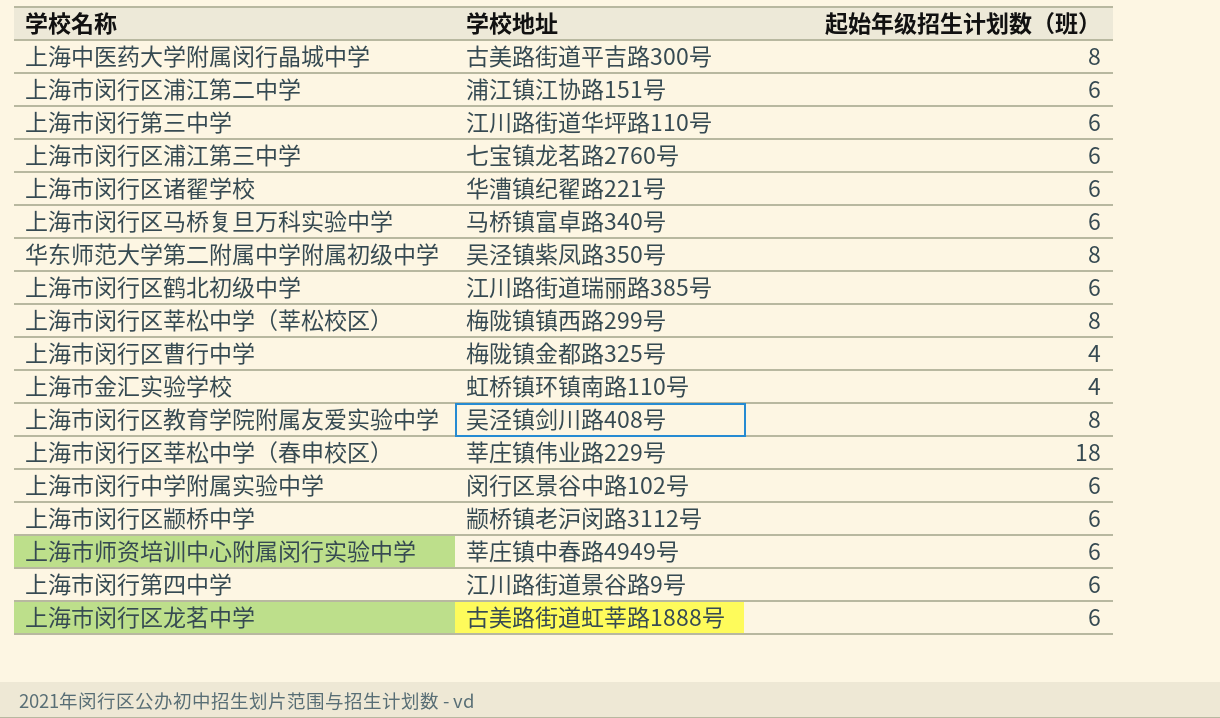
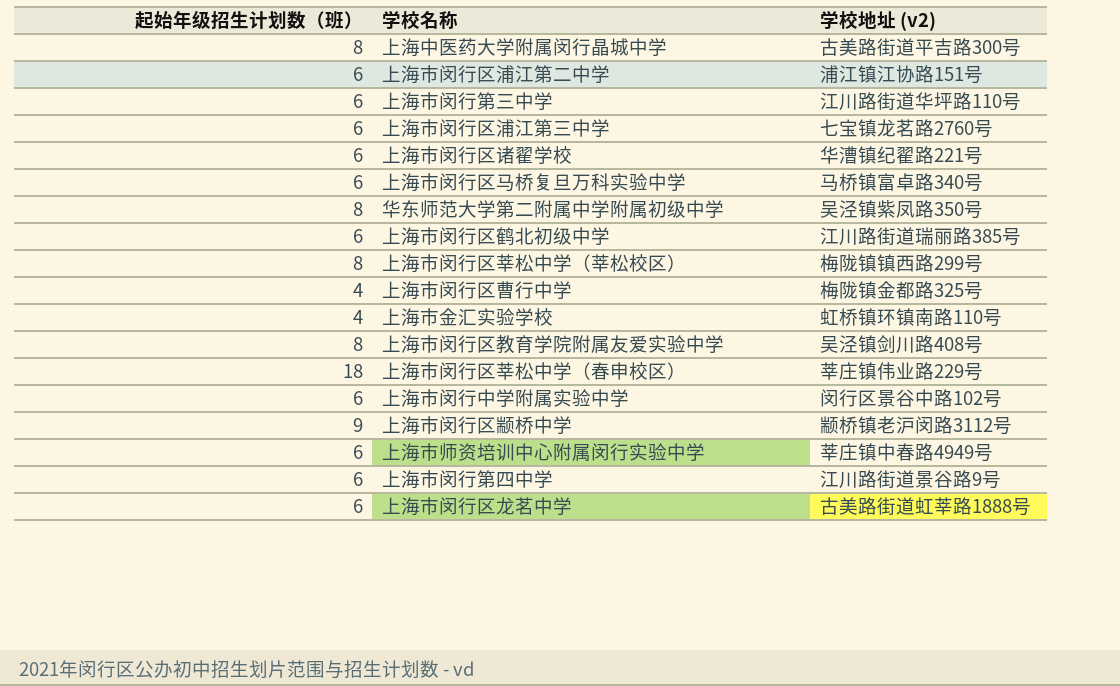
column 起始年级招生计划数（班） | position: 3 -> 1
column name: 学校地址 -> 学校地址 (v2)
上海市闵行区颛桥中学 | 起始年级招生计划数（班）: 6 -> 9

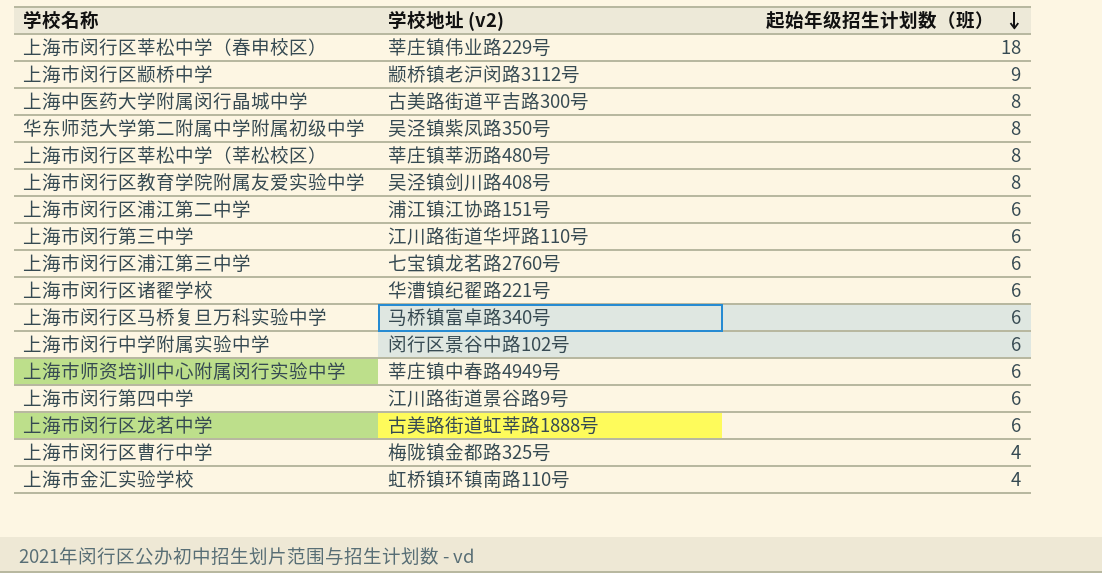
row order: none -> 起始年级招生计划数（班） descending
column 起始年级招生计划数（班） | position: 1 -> 3
row 上海市闵行区鹤北初级中学: 6 | 江川路街道瑞丽路385号 -> none
上海市闵行区莘松中学（莘松校区） | 学校地址 (v2): 梅陇镇镇西路299号 -> 莘庄镇莘沥路480号

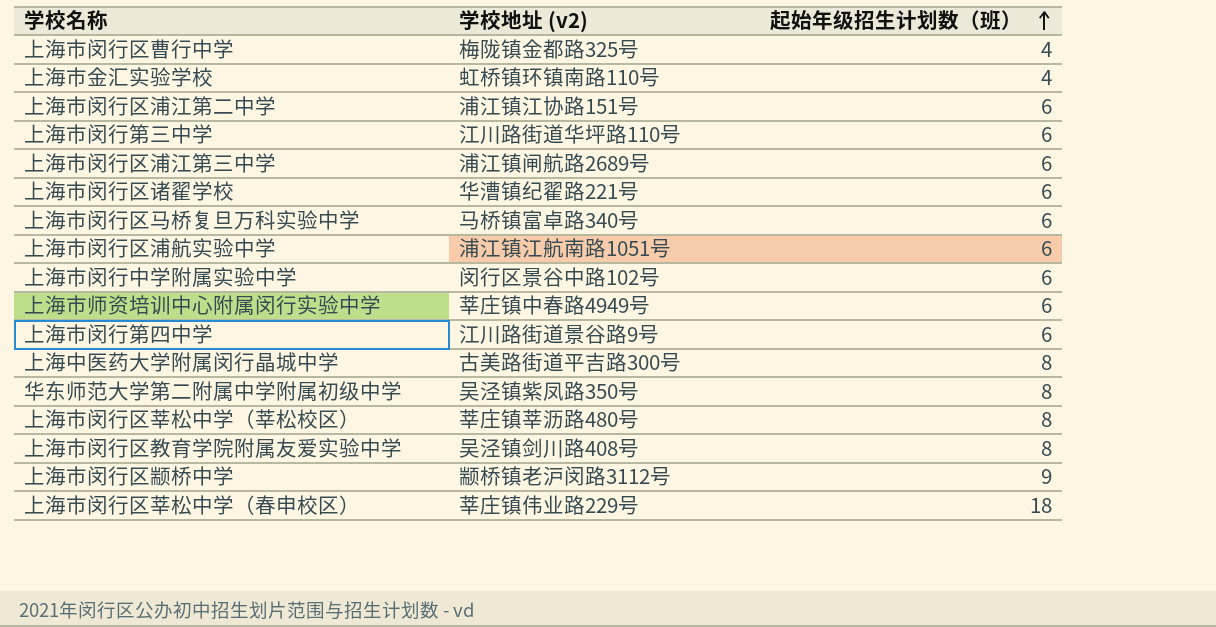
row order: 起始年级招生计划数（班） descending -> 起始年级招生计划数（班） ascending
row 上海市闵行区龙茗中学: 古美路街道虹莘路1888号 | 6 -> none
上海市闵行区浦江第三中学 | 学校地址 (v2): 七宝镇龙茗路2760号 -> 浦江镇闸航路2689号
row 上海市闵行区浦航实验中学: none -> 浦江镇江航南路1051号 | 6

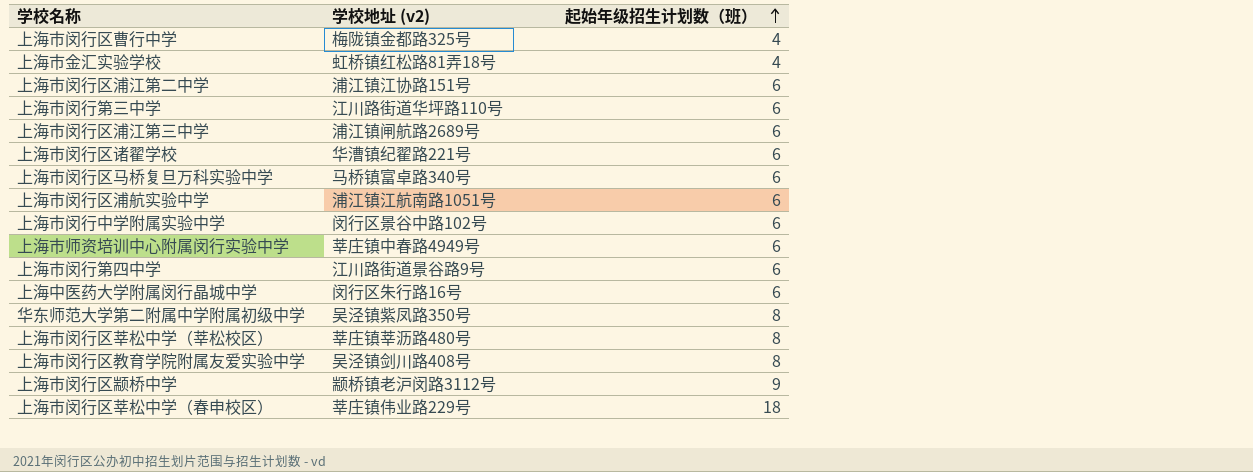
上海市金汇实验学校 | 学校地址 (v2): 虹桥镇环镇南路110号 -> 虹桥镇红松路81弄18号
上海中医药大学附属闵行晶城中学 | 学校地址 (v2): 古美路街道平吉路300号 -> 闵行区朱行路16号
上海中医药大学附属闵行晶城中学 | 起始年级招生计划数（班）: 8 -> 6

